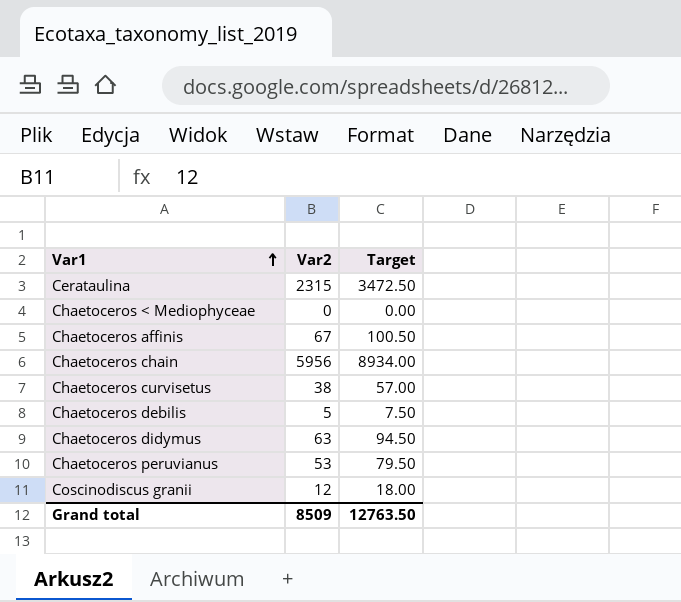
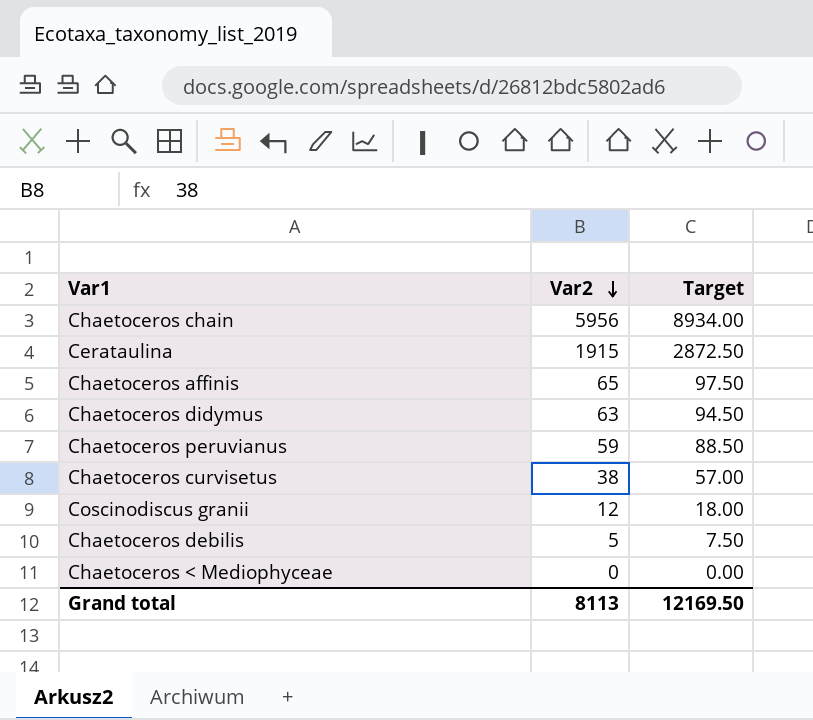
row order: Var1 ascending -> Var2 descending
Cerataulina | Var2: 2315 -> 1915
Cerataulina | Target: 3472.50 -> 2872.50
Chaetoceros affinis | Var2: 67 -> 65
Chaetoceros affinis | Target: 100.50 -> 97.50
Chaetoceros peruvianus | Var2: 53 -> 59
Chaetoceros peruvianus | Target: 79.50 -> 88.50
Grand total | Var2: 8509 -> 8113
Grand total | Target: 12763.50 -> 12169.50

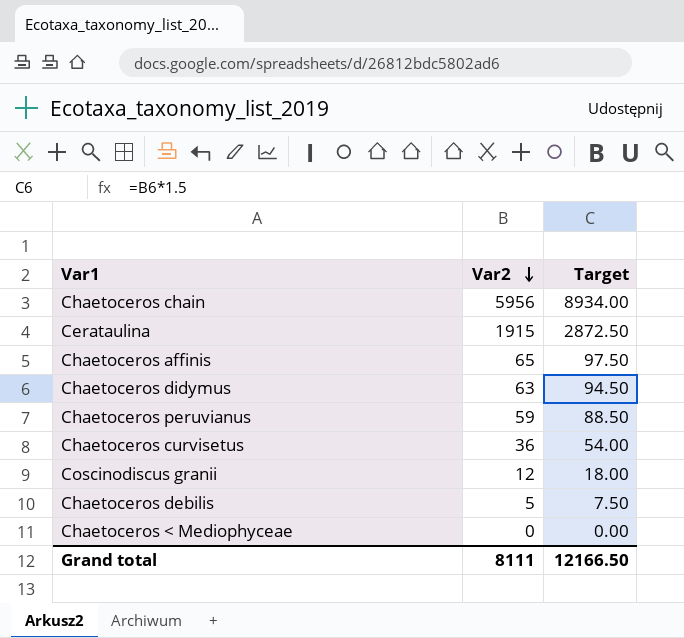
Chaetoceros curvisetus | Var2: 38 -> 36
Chaetoceros curvisetus | Target: 57.00 -> 54.00
Grand total | Var2: 8113 -> 8111
Grand total | Target: 12169.50 -> 12166.50

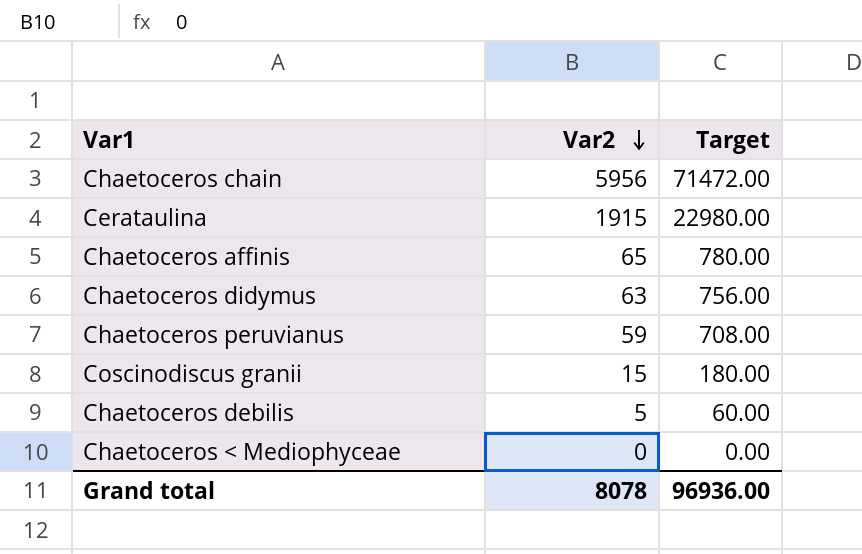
column Target | formula: [Var2] * 1.5 -> [Var2] * 12
row Chaetoceros curvisetus: 36 | 54.00 -> none
Coscinodiscus granii | Var2: 12 -> 15
Grand total | Var2: 8111 -> 8078
Grand total | Target: 12166.50 -> 96936.00

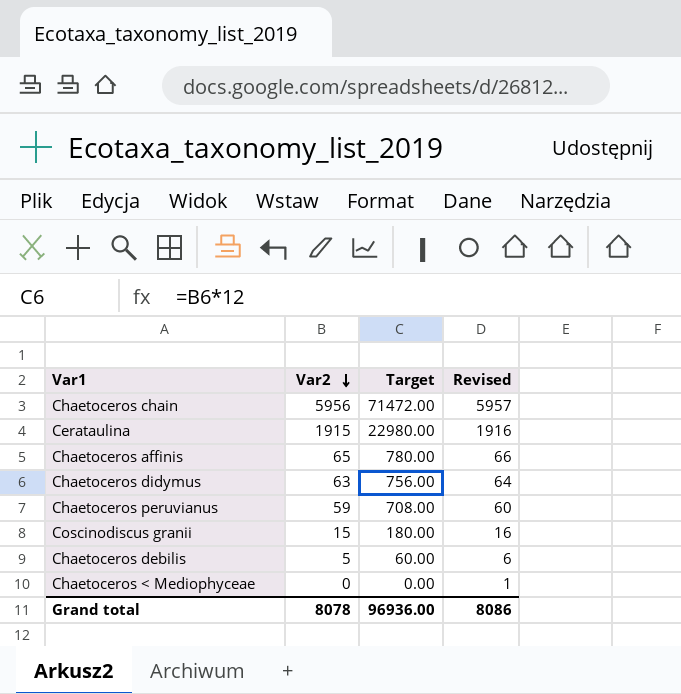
column Revised | formula: none -> [Var2] + 1

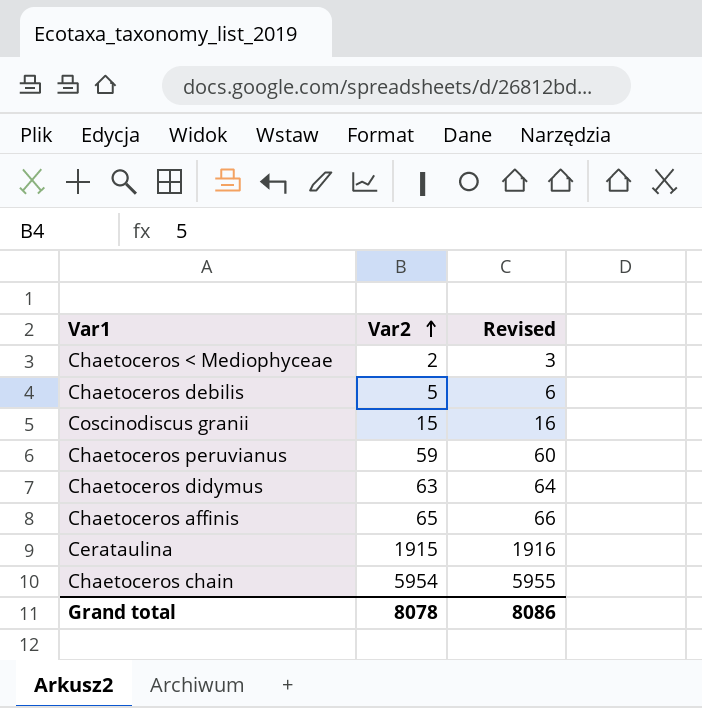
row order: Var2 descending -> Var2 ascending
column Target | formula: [Var2] * 12 -> none
Chaetoceros < Mediophyceae | Var2: 0 -> 2
Chaetoceros < Mediophyceae | Revised: 1 -> 3
Chaetoceros chain | Var2: 5956 -> 5954
Chaetoceros chain | Revised: 5957 -> 5955

